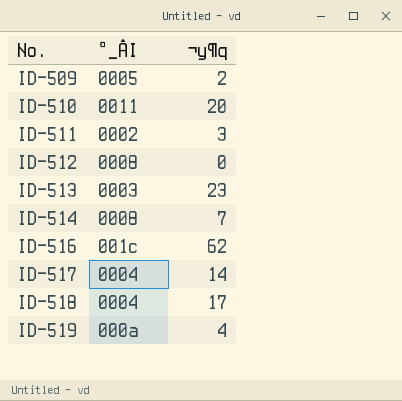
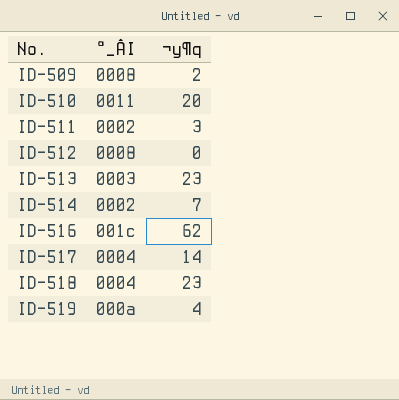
ID-509 | °_ÂI: 0005 -> 0008
ID-514 | °_ÂI: 0008 -> 0002
ID-518 | ¬y¶q: 17 -> 23

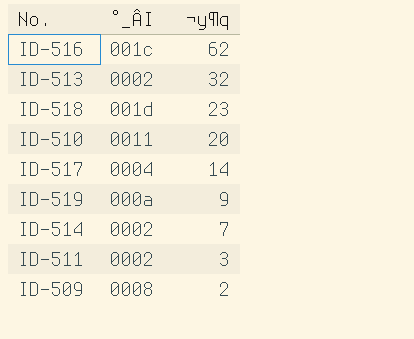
row order: No. ascending -> ¬y¶q descending
row ID-512: 0008 | 0 -> none
ID-513 | °_ÂI: 0003 -> 0002
ID-513 | ¬y¶q: 23 -> 32
ID-518 | °_ÂI: 0004 -> 001d
ID-519 | ¬y¶q: 4 -> 9

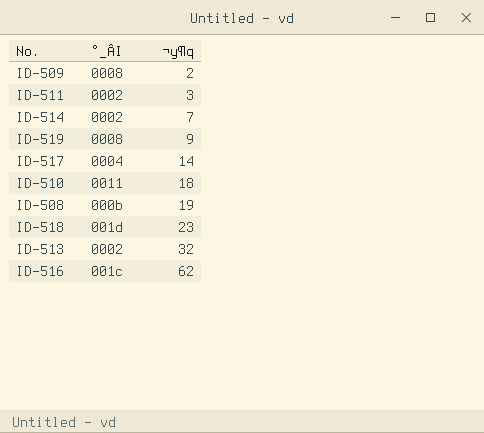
row order: ¬y¶q descending -> ¬y¶q ascending
ID-519 | °_ÂI: 000a -> 0008
ID-510 | ¬y¶q: 20 -> 18
row ID-508: none -> 000b | 19

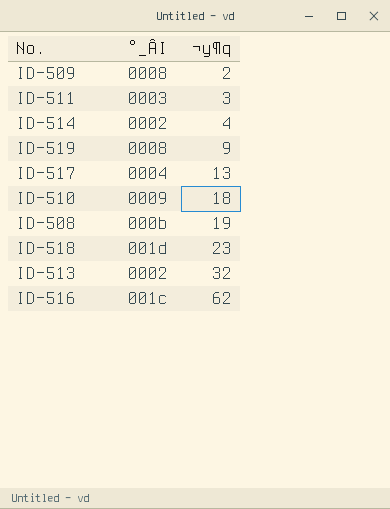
ID-511 | °_ÂI: 0002 -> 0003
ID-514 | ¬y¶q: 7 -> 4
ID-517 | ¬y¶q: 14 -> 13
ID-510 | °_ÂI: 0011 -> 0009

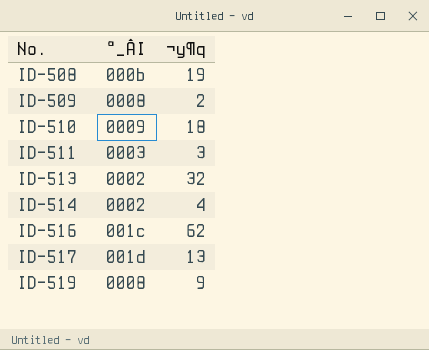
row order: ¬y¶q ascending -> No. ascending
row ID-518: 001d | 23 -> none
ID-517 | °_ÂI: 0004 -> 001d

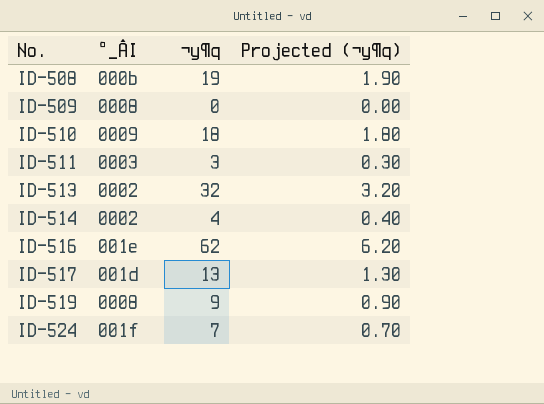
column Projected (¬y¶q) | formula: none -> [¬y¶q] * 0.1
ID-509 | ¬y¶q: 2 -> 0
ID-516 | °_ÂI: 001c -> 001e
row ID-524: none -> 001f | 7 | 0.70

